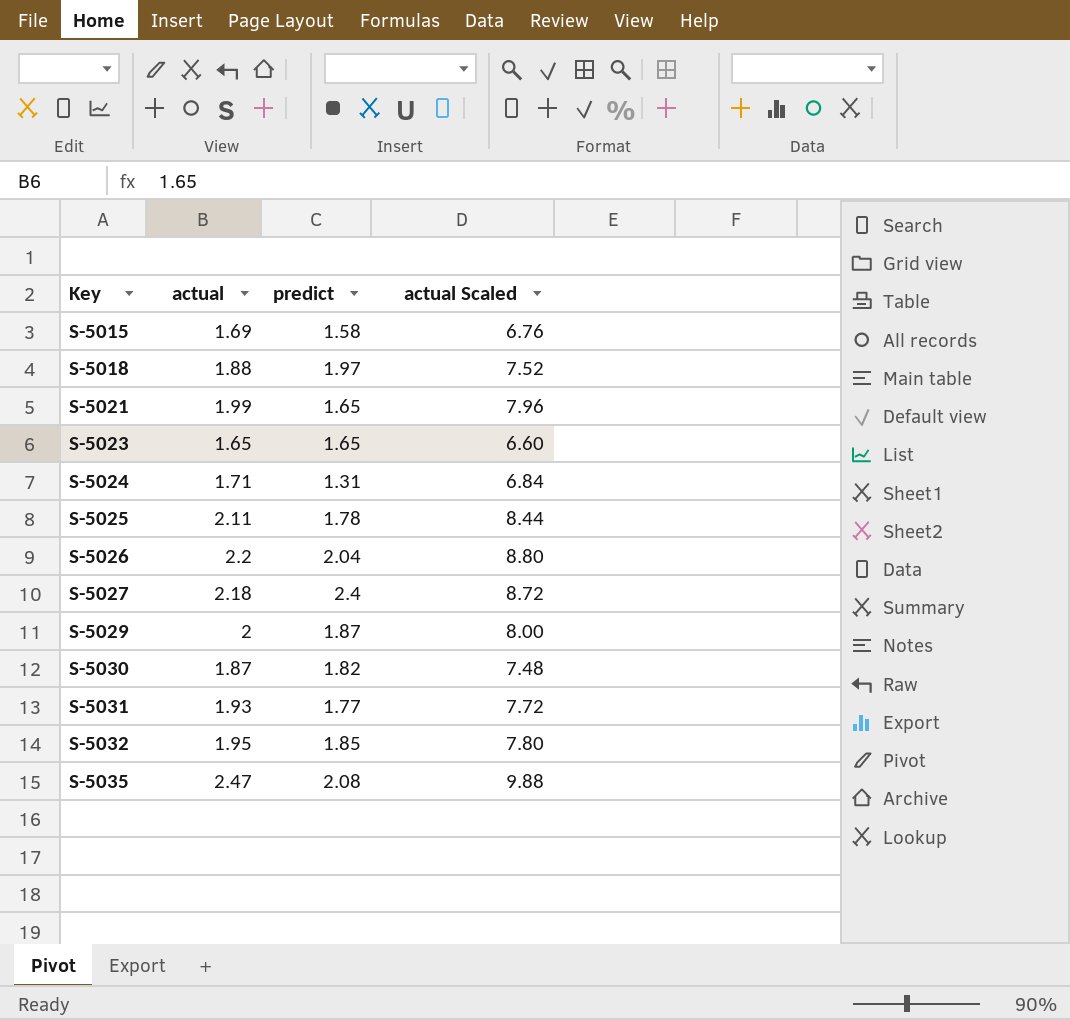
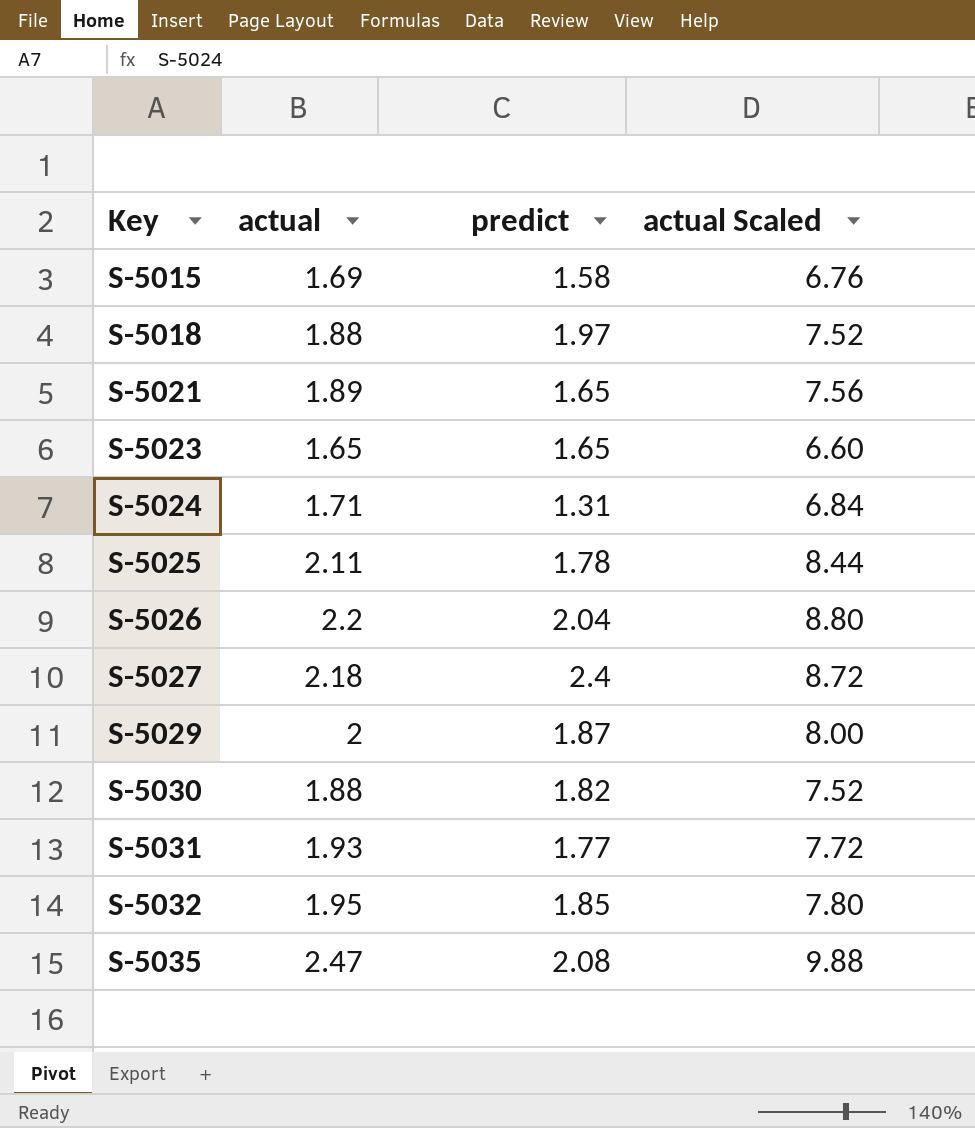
S-5021 | actual: 1.99 -> 1.89
S-5021 | actual Scaled: 7.96 -> 7.56
S-5030 | actual: 1.87 -> 1.88
S-5030 | actual Scaled: 7.48 -> 7.52

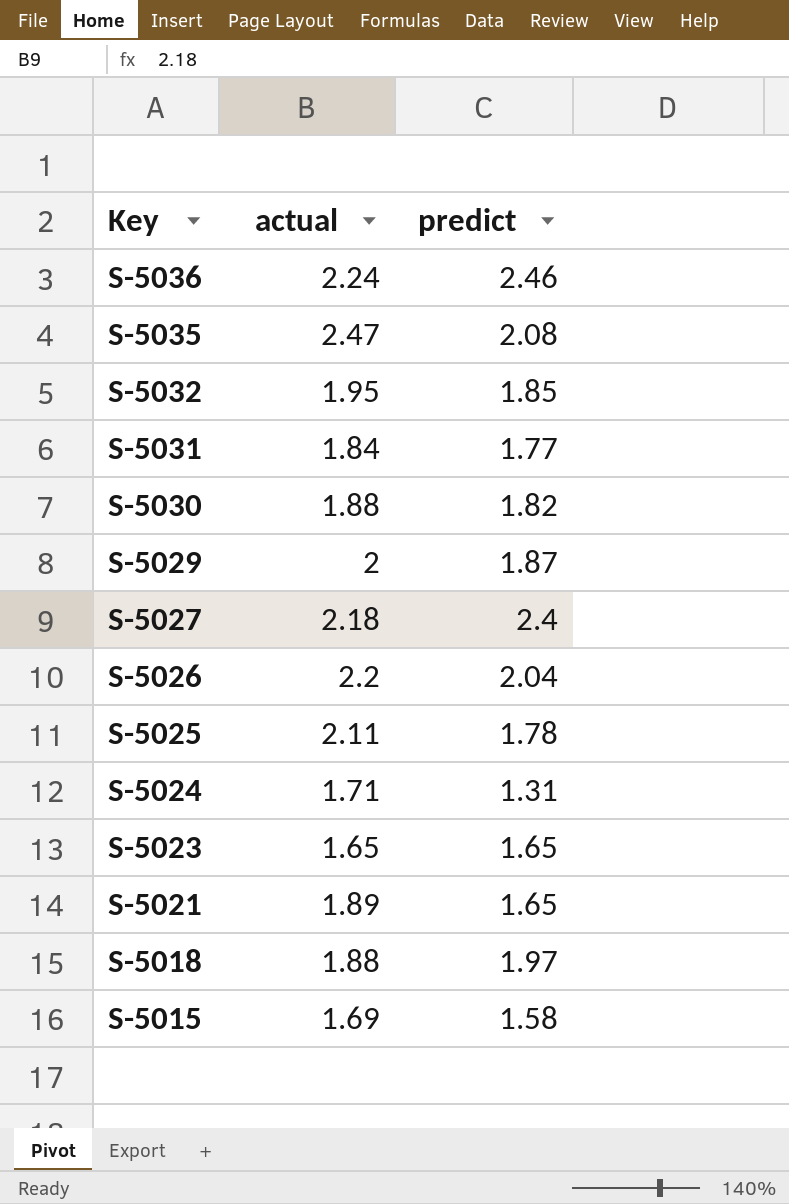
row order: Key ascending -> Key descending
column actual Scaled | formula: [actual] * 4 -> none
row S-5036: none -> 2.24 | 2.46
S-5031 | actual: 1.93 -> 1.84

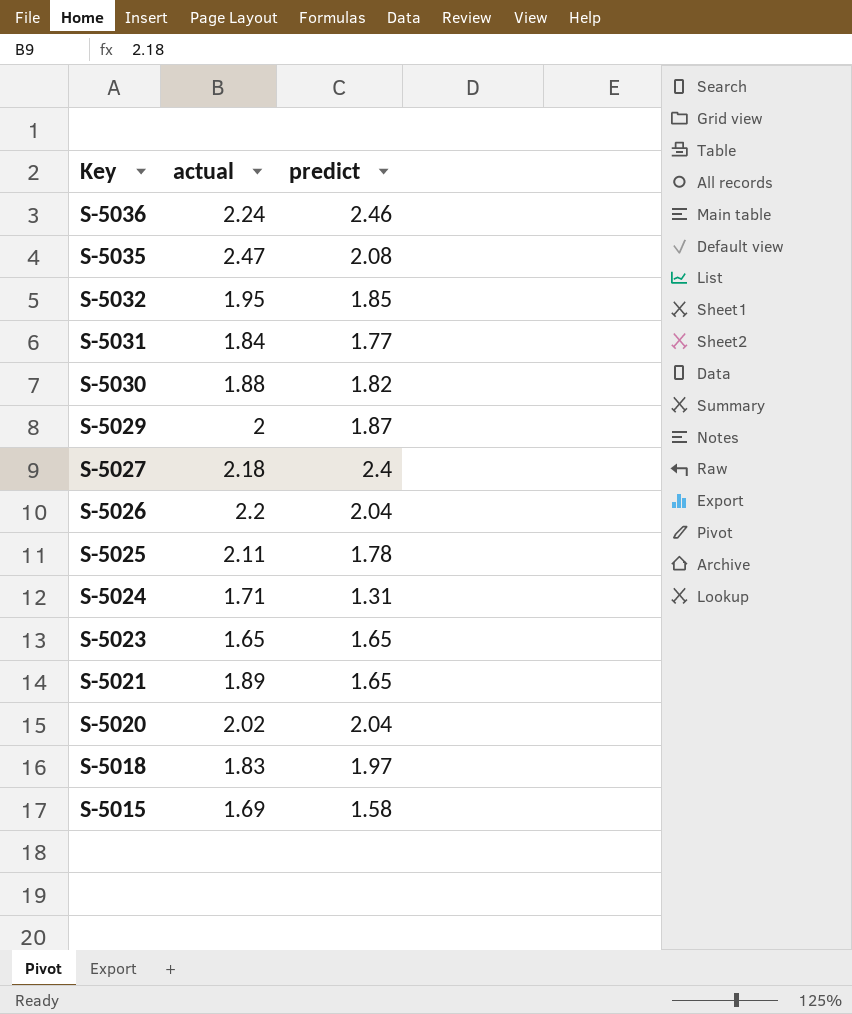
row S-5020: none -> 2.02 | 2.04
S-5018 | actual: 1.88 -> 1.83

